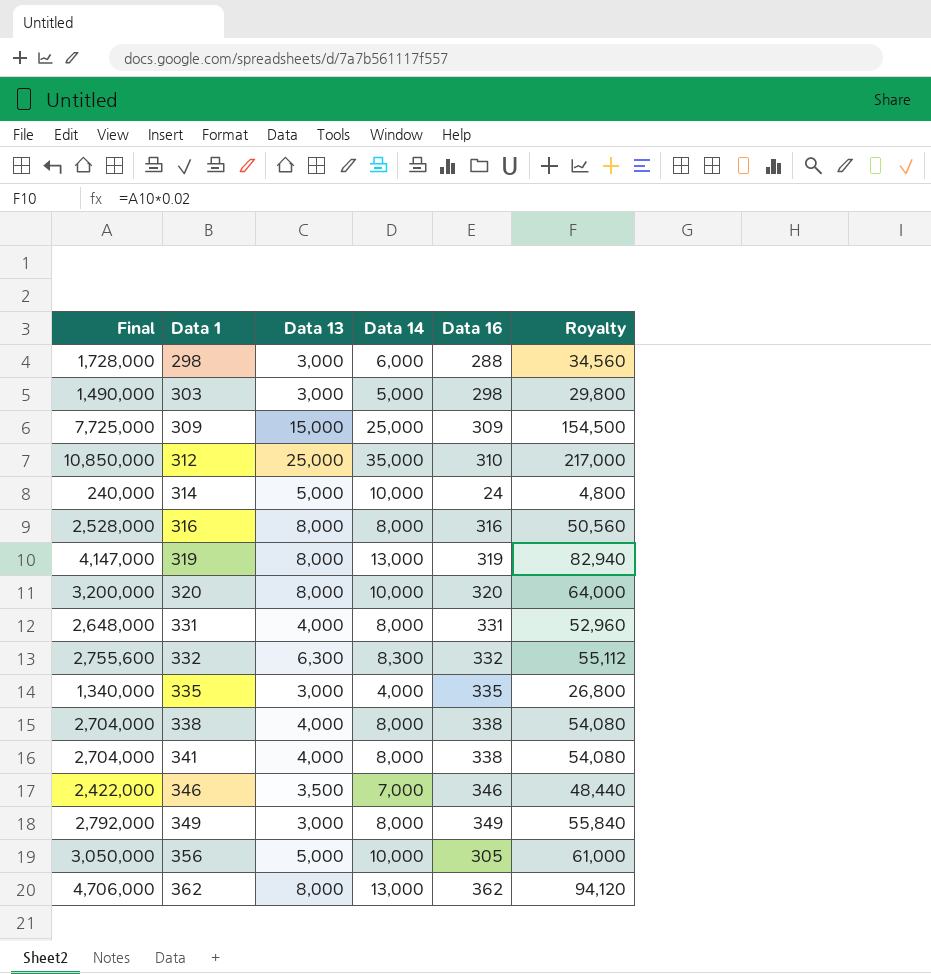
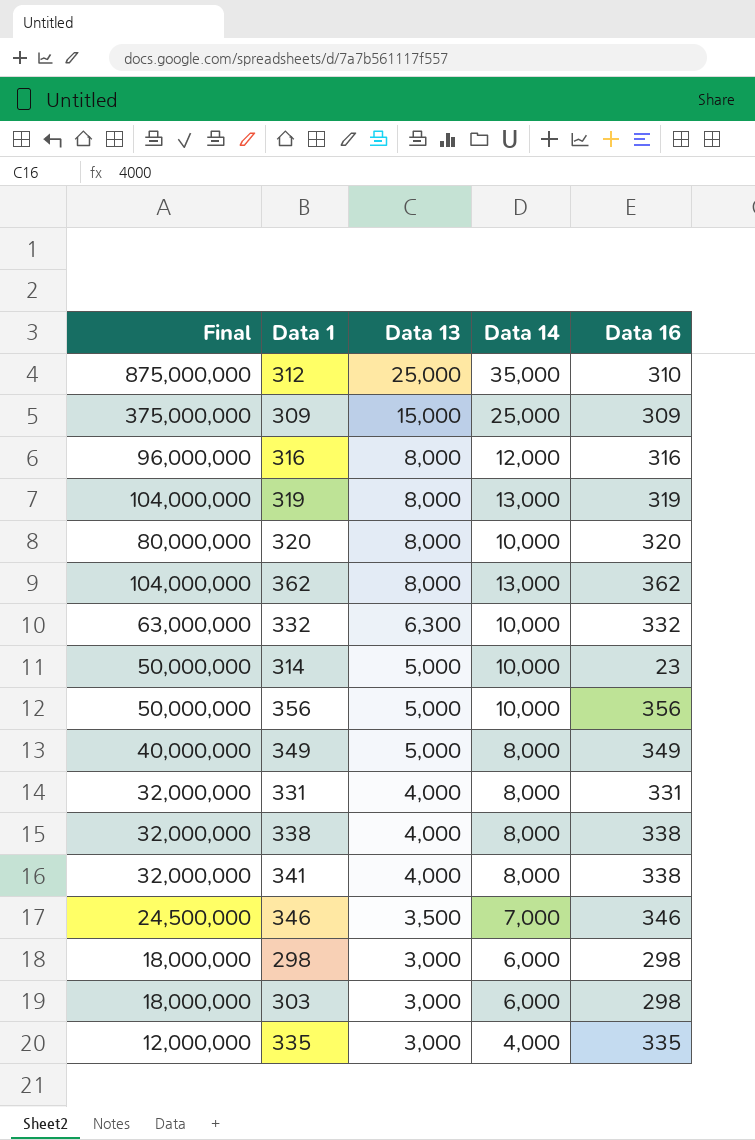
row order: Data 1 ascending -> Data 13 descending
column Royalty | formula: [Final] * 0.02 -> none
column Final | formula: [Data 14] * [Data 16] -> [Data 13] * [Data 14]
316 | Data 14: 8,000 -> 12,000
332 | Data 14: 8,300 -> 10,000
314 | Data 16: 24 -> 23
356 | Data 16: 305 -> 356
349 | Data 13: 3,000 -> 5,000
298 | Data 16: 288 -> 298
303 | Data 14: 5,000 -> 6,000

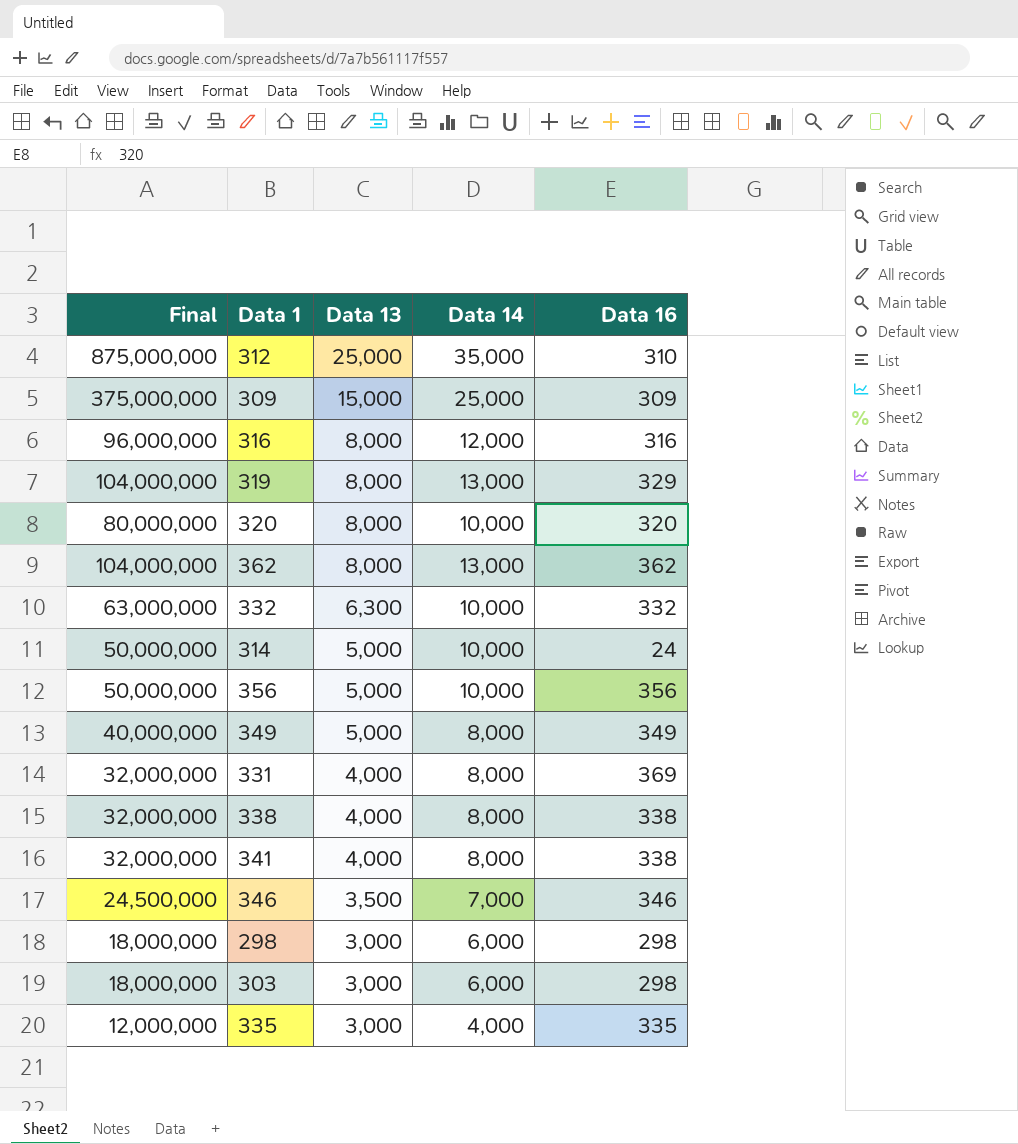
319 | Data 16: 319 -> 329
314 | Data 16: 23 -> 24
331 | Data 16: 331 -> 369

